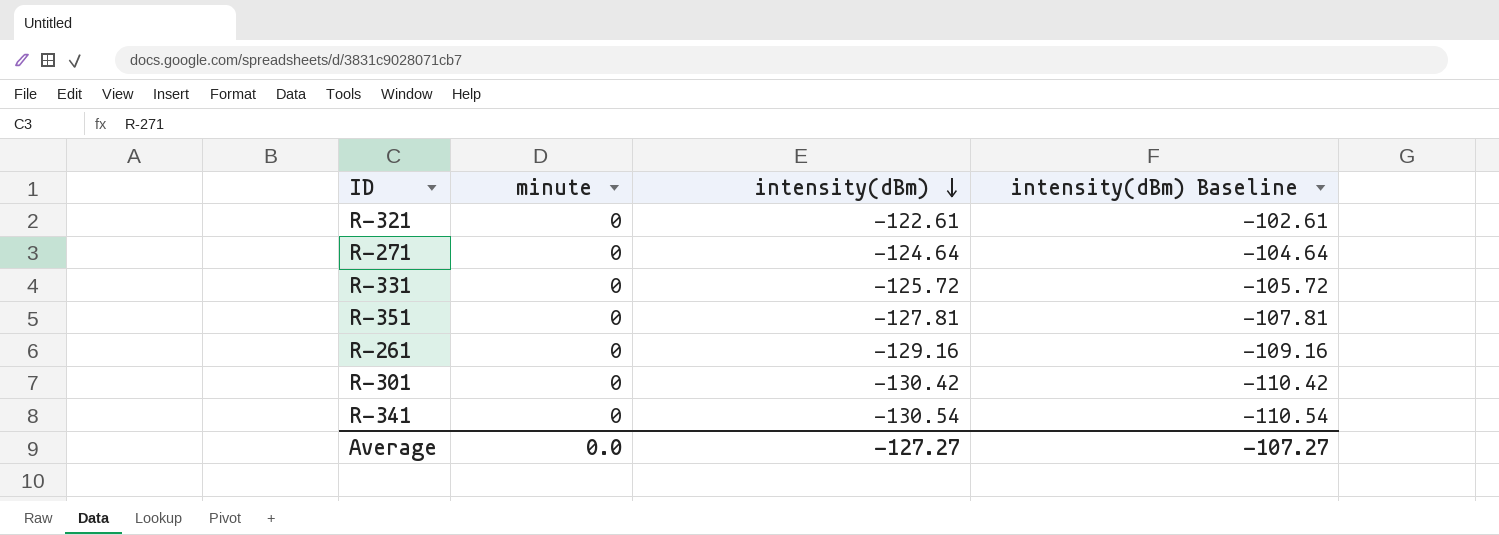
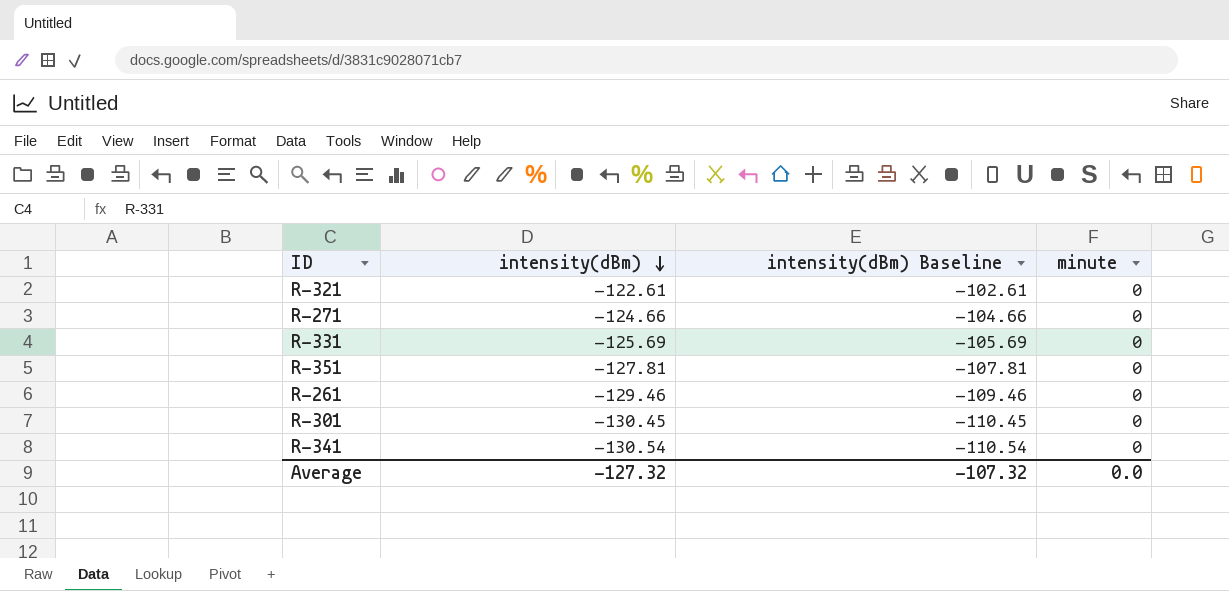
column minute | position: 2 -> 4
R-271 | intensity(dBm): -124.64 -> -124.66
R-271 | intensity(dBm) Baseline: -104.64 -> -104.66
R-331 | intensity(dBm): -125.72 -> -125.69
R-331 | intensity(dBm) Baseline: -105.72 -> -105.69
R-261 | intensity(dBm): -129.16 -> -129.46
R-261 | intensity(dBm) Baseline: -109.16 -> -109.46
R-301 | intensity(dBm): -130.42 -> -130.45
R-301 | intensity(dBm) Baseline: -110.42 -> -110.45
Average | intensity(dBm): -127.27 -> -127.32
Average | intensity(dBm) Baseline: -107.27 -> -107.32

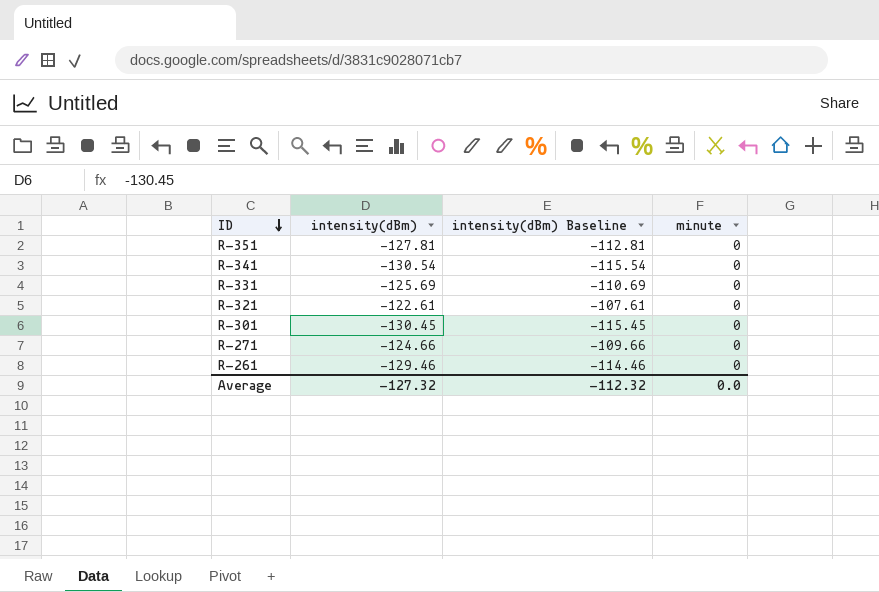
row order: intensity(dBm) descending -> ID descending
column intensity(dBm) Baseline | formula: [intensity(dBm)] + 20 -> [intensity(dBm)] + 15
Average | intensity(dBm) Baseline: -107.32 -> -112.32

